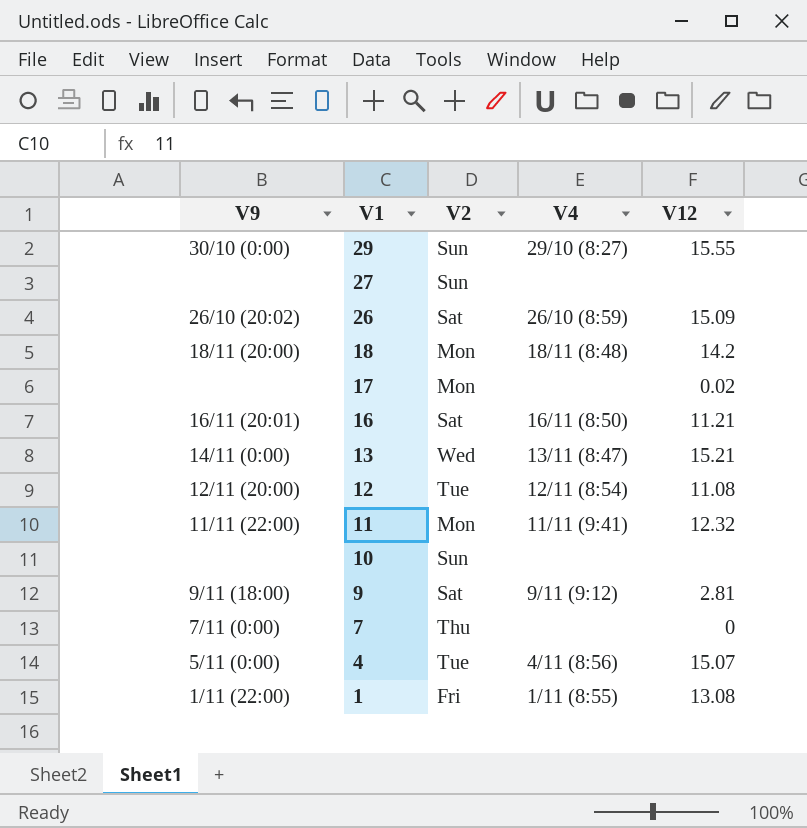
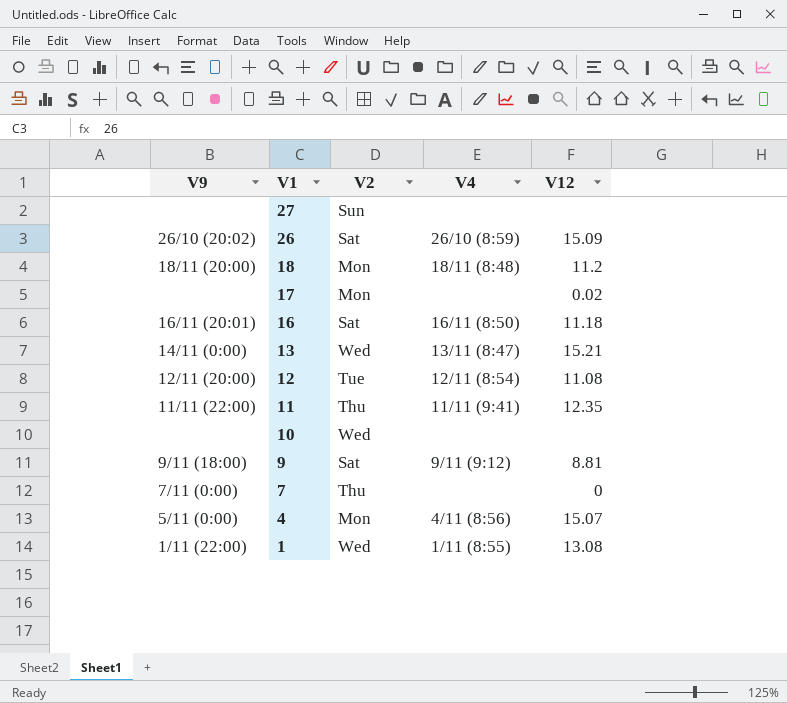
row 29: 30/10 (0:00) | Sun | 29/10 (8:27) | 15.55 -> none
18 | V12: 14.2 -> 11.2
16 | V12: 11.21 -> 11.18
11 | V2: Mon -> Thu
11 | V12: 12.32 -> 12.35
10 | V2: Sun -> Wed
9 | V12: 2.81 -> 8.81
4 | V2: Tue -> Mon
1 | V2: Fri -> Wed

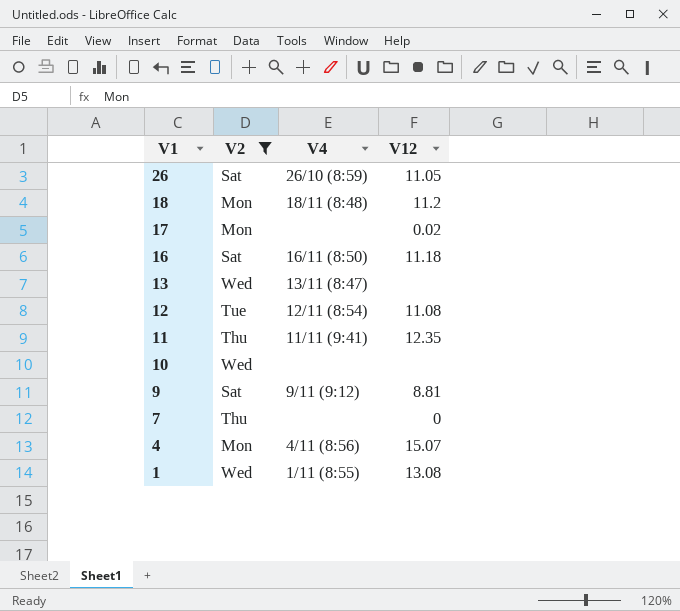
filter: none -> V2 != Sun
column V9 | position: 1 -> none
26 | V12: 15.09 -> 11.05
13 | V12: 15.21 -> none

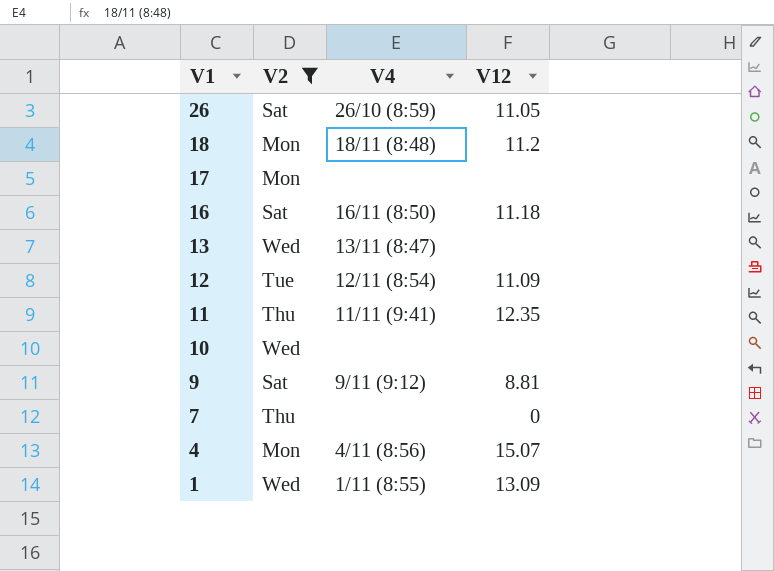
17 | V12: 0.02 -> none
12 | V12: 11.08 -> 11.09
1 | V12: 13.08 -> 13.09

